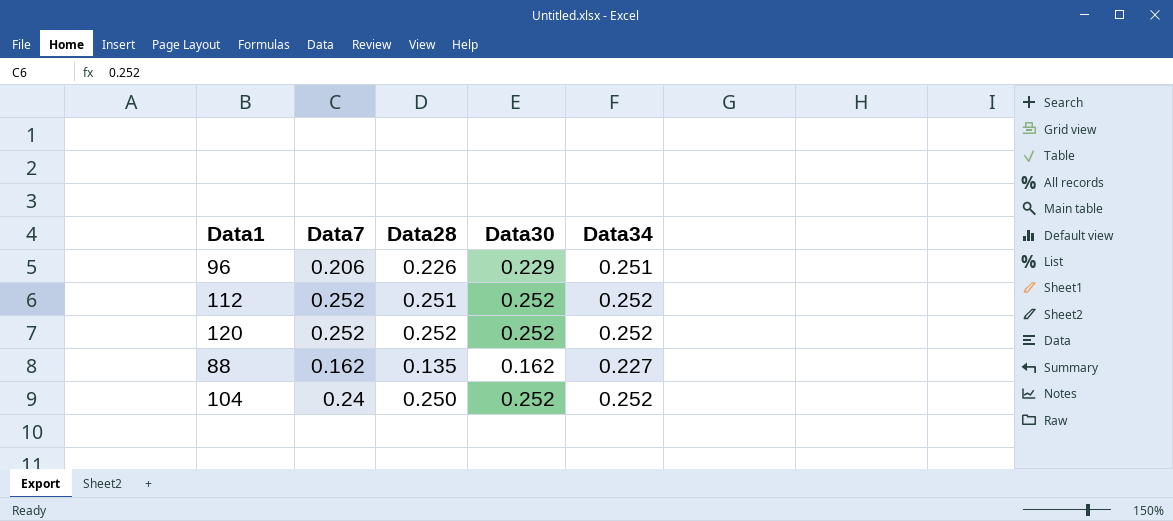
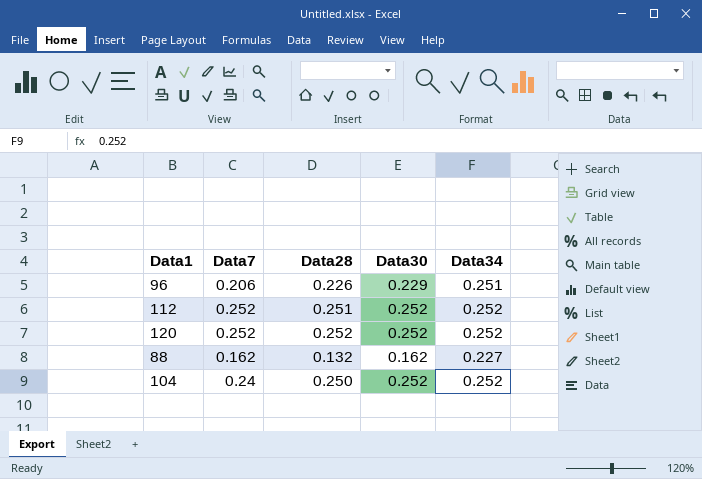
88 | Data28: 0.135 -> 0.132

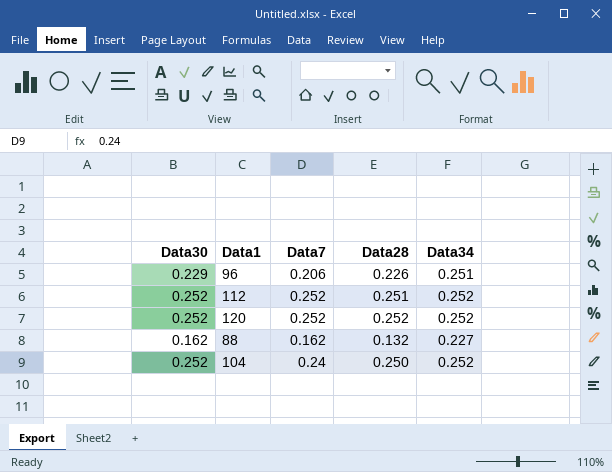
column Data30 | position: 4 -> 1

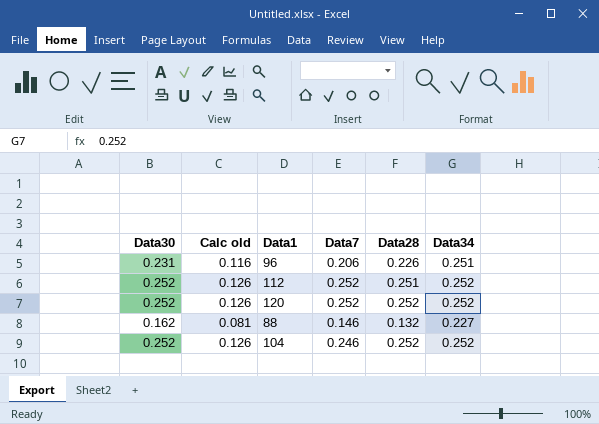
column Calc old | formula: none -> [Data30] * 0.5
96 | Data30: 0.229 -> 0.231
88 | Data7: 0.162 -> 0.146
104 | Data7: 0.24 -> 0.246
104 | Data28: 0.250 -> 0.252

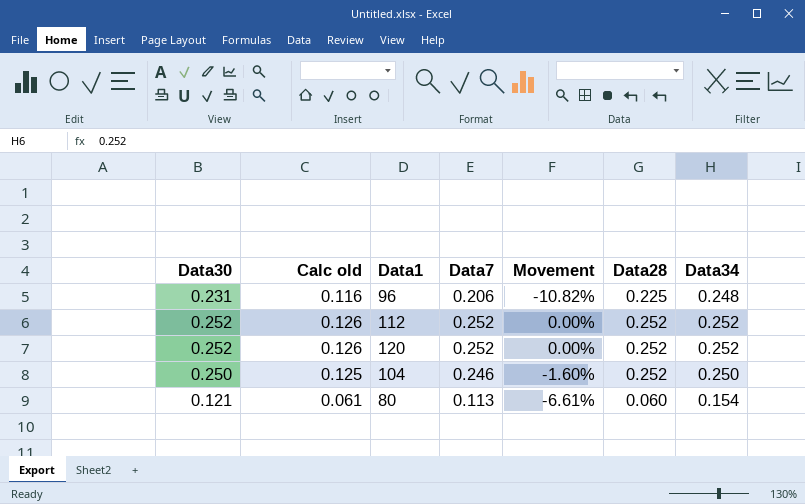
column Movement | formula: none -> ([Data7] - [Data30]) / [Data30]
row 88: 0.162 | 0.081 | 0.146 | 0.132 | 0.227 -> none
96 | Data28: 0.226 -> 0.225
96 | Data34: 0.251 -> 0.248
112 | Data28: 0.251 -> 0.252
104 | Data30: 0.252 -> 0.250
104 | Calc old: 0.126 -> 0.125
104 | Data34: 0.252 -> 0.250
row 80: none -> 0.121 | 0.061 | 0.113 | -6.61% | 0.060 | 0.154

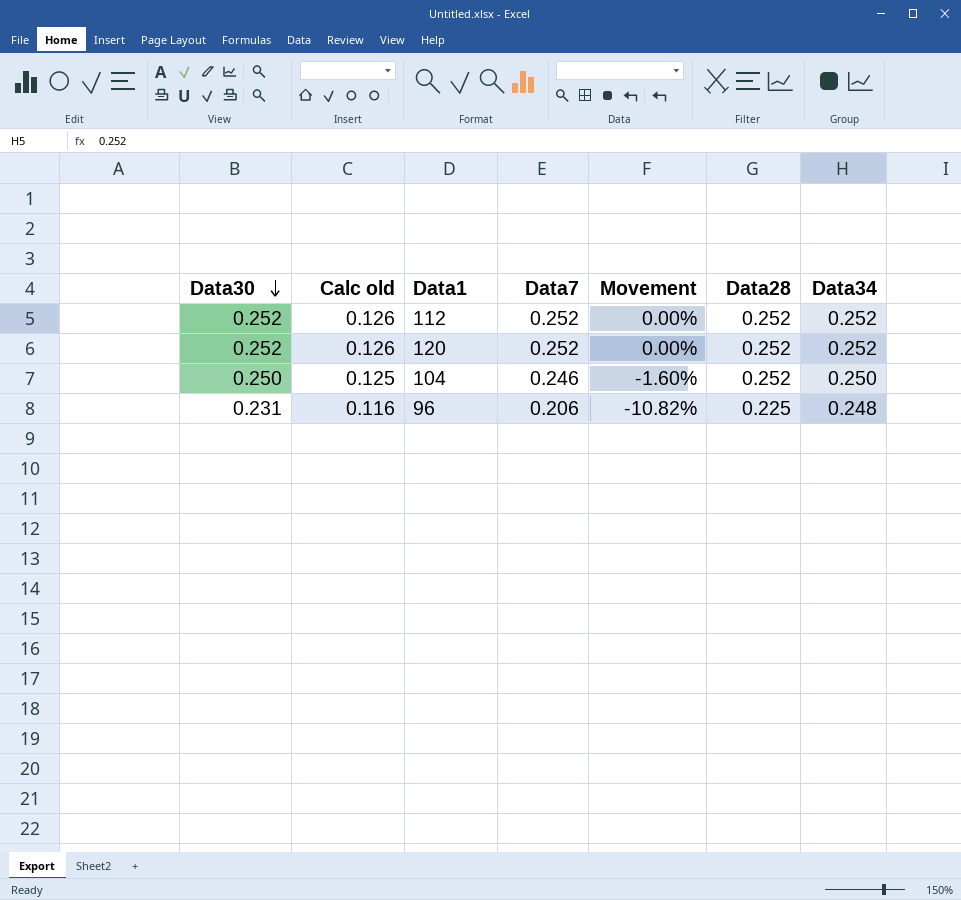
row order: none -> Data30 descending
row 80: 0.121 | 0.061 | 0.113 | -6.61% | 0.060 | 0.154 -> none

